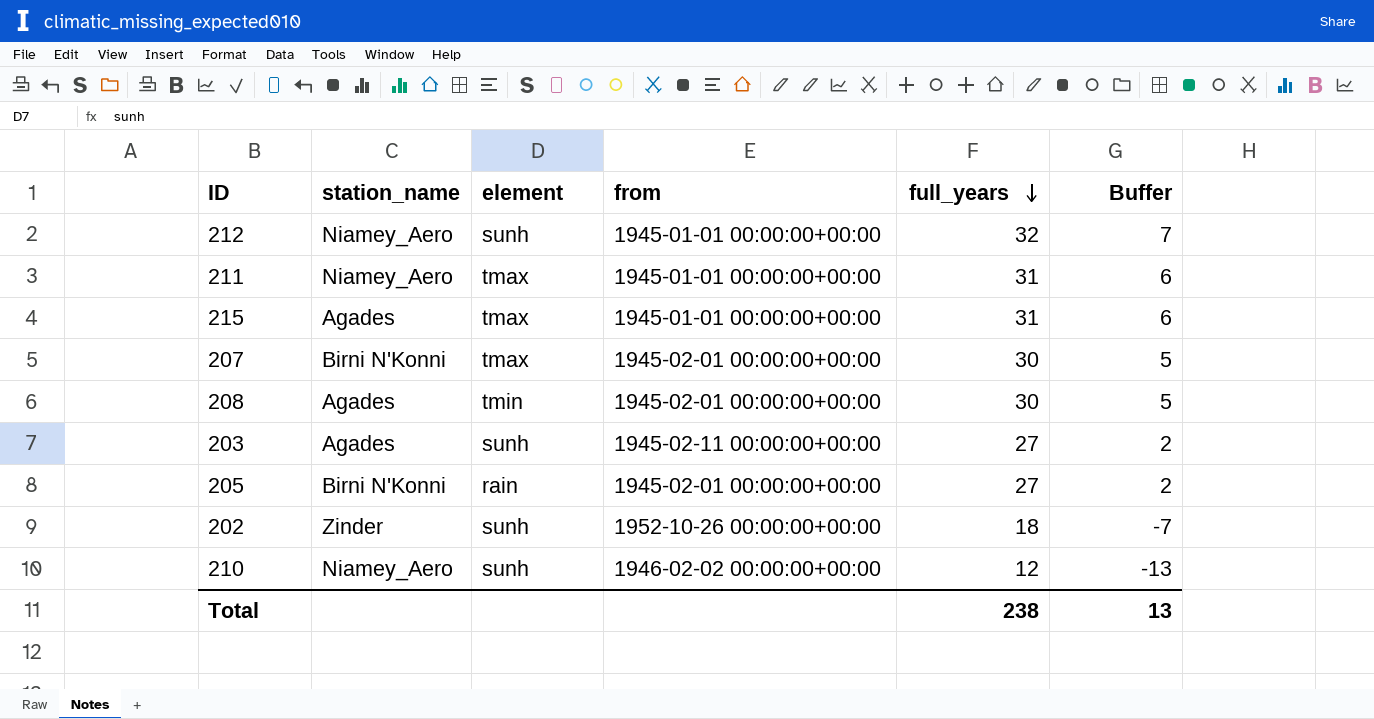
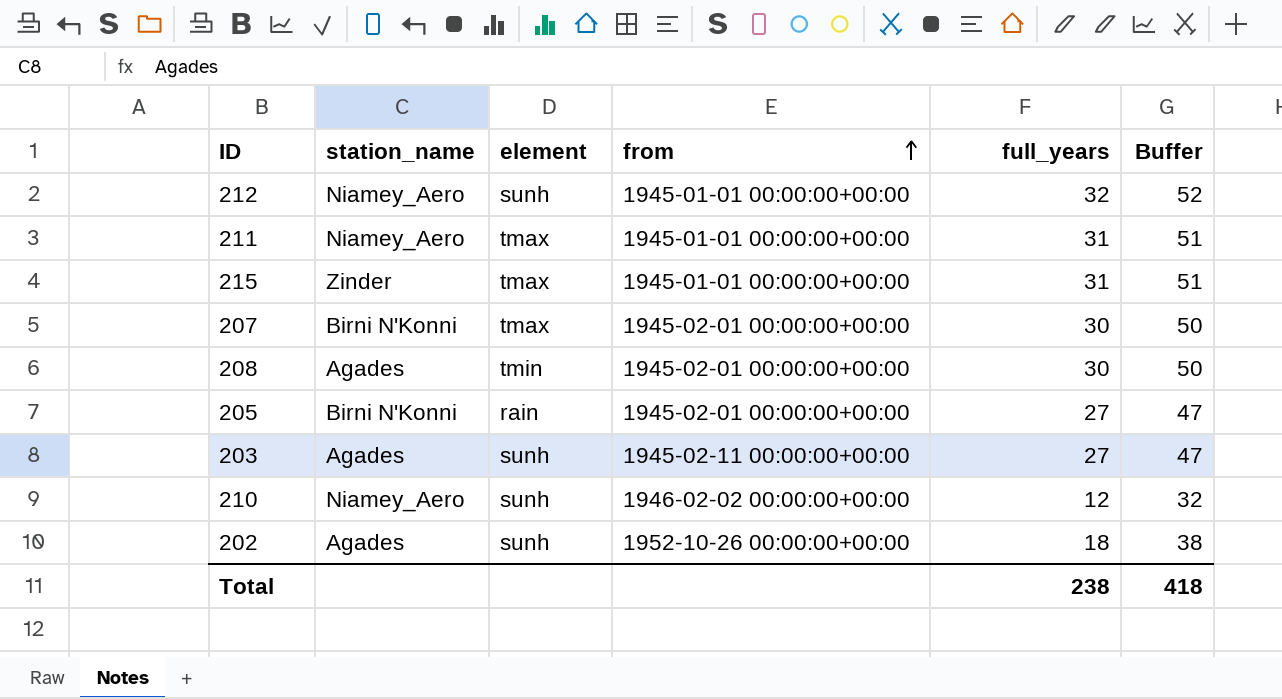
row order: full_years descending -> from ascending
column Buffer | formula: [full_years] - 25 -> [full_years] + 20
215 | station_name: Agades -> Zinder
202 | station_name: Zinder -> Agades
Total | Buffer: 13 -> 418

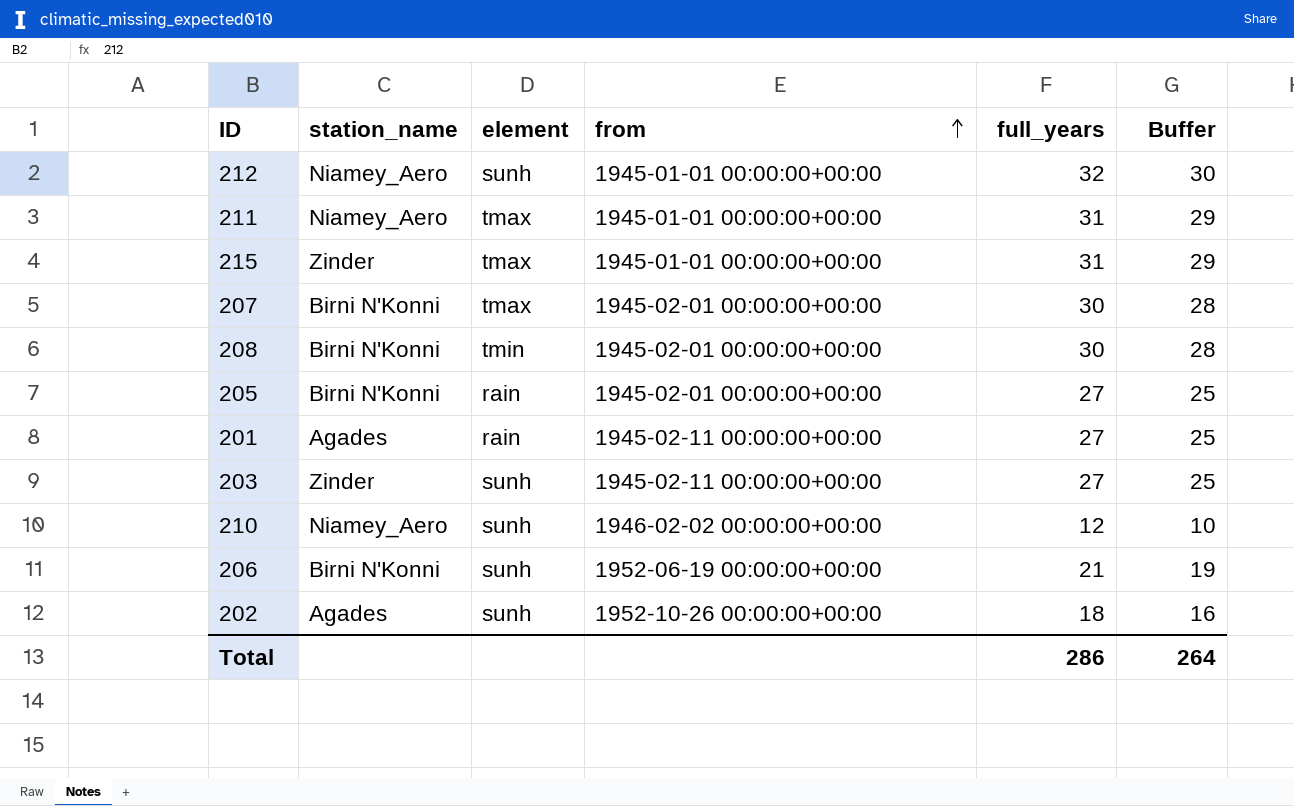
column Buffer | formula: [full_years] + 20 -> [full_years] - 2
208 | station_name: Agades -> Birni N'Konni
row 201: none -> Agades | rain | 1945-02-11 00:00:00+00:00 | 27 | 25
203 | station_name: Agades -> Zinder
row 206: none -> Birni N'Konni | sunh | 1952-06-19 00:00:00+00:00 | 21 | 19
Total | full_years: 238 -> 286
Total | Buffer: 418 -> 264

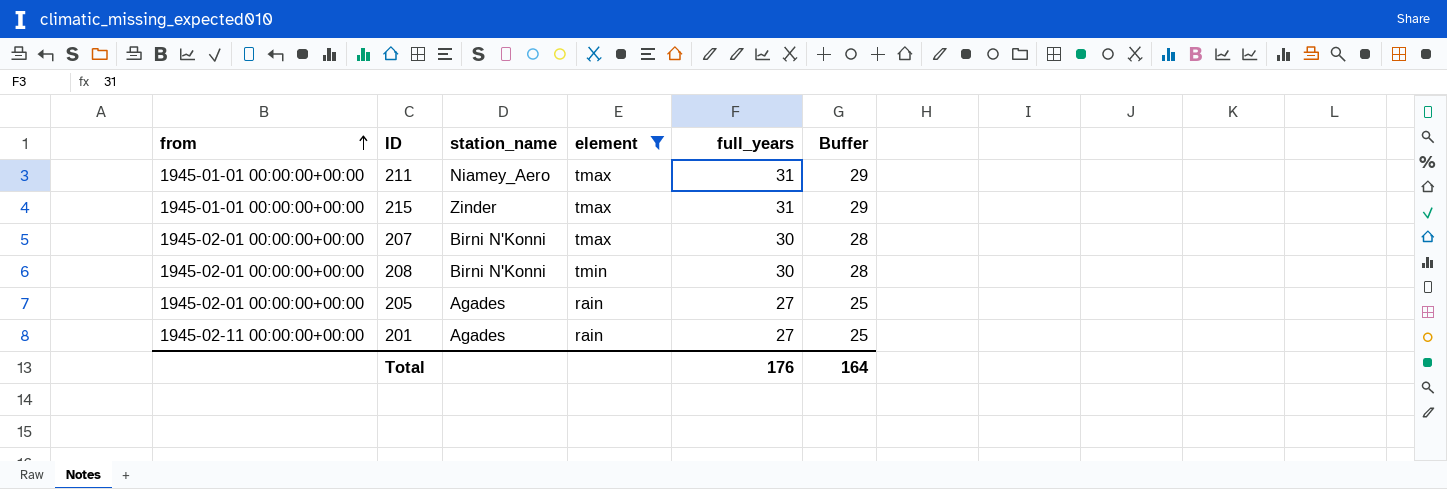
filter: none -> element != sunh
column from | position: 4 -> 1
205 | station_name: Birni N'Konni -> Agades
Total | full_years: 286 -> 176
Total | Buffer: 264 -> 164

